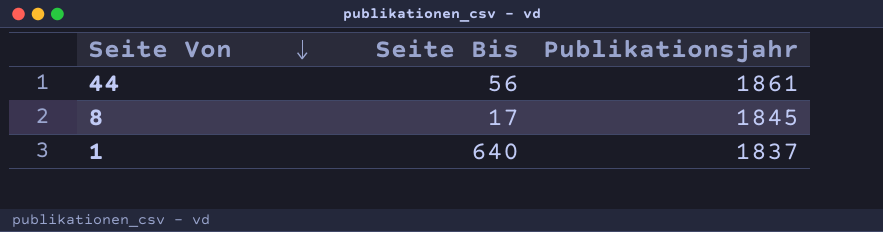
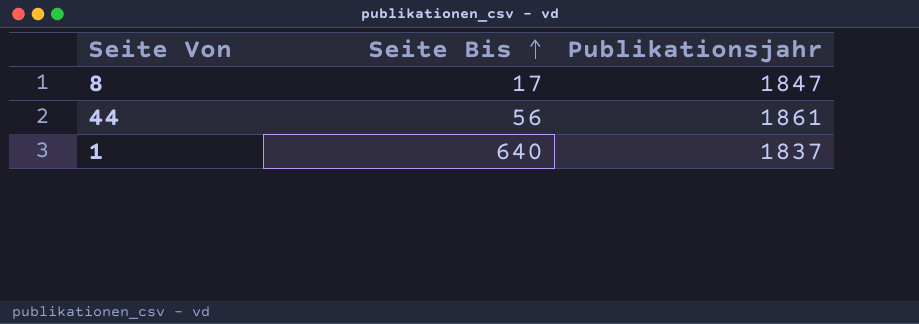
row order: Seite Von descending -> Seite Bis ascending
8 | Publikationsjahr: 1845 -> 1847

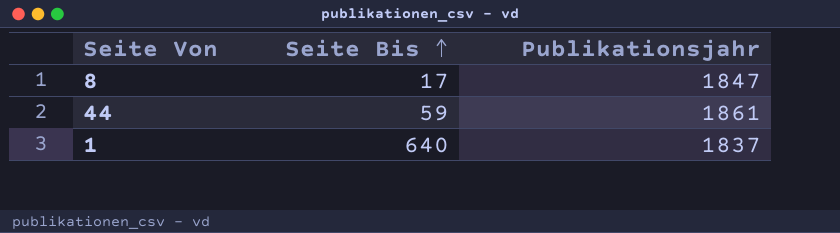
44 | Seite Bis: 56 -> 59

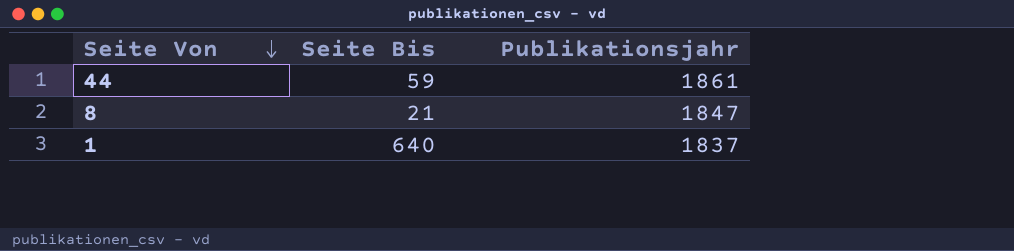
row order: Seite Bis ascending -> Seite Von descending
8 | Seite Bis: 17 -> 21

